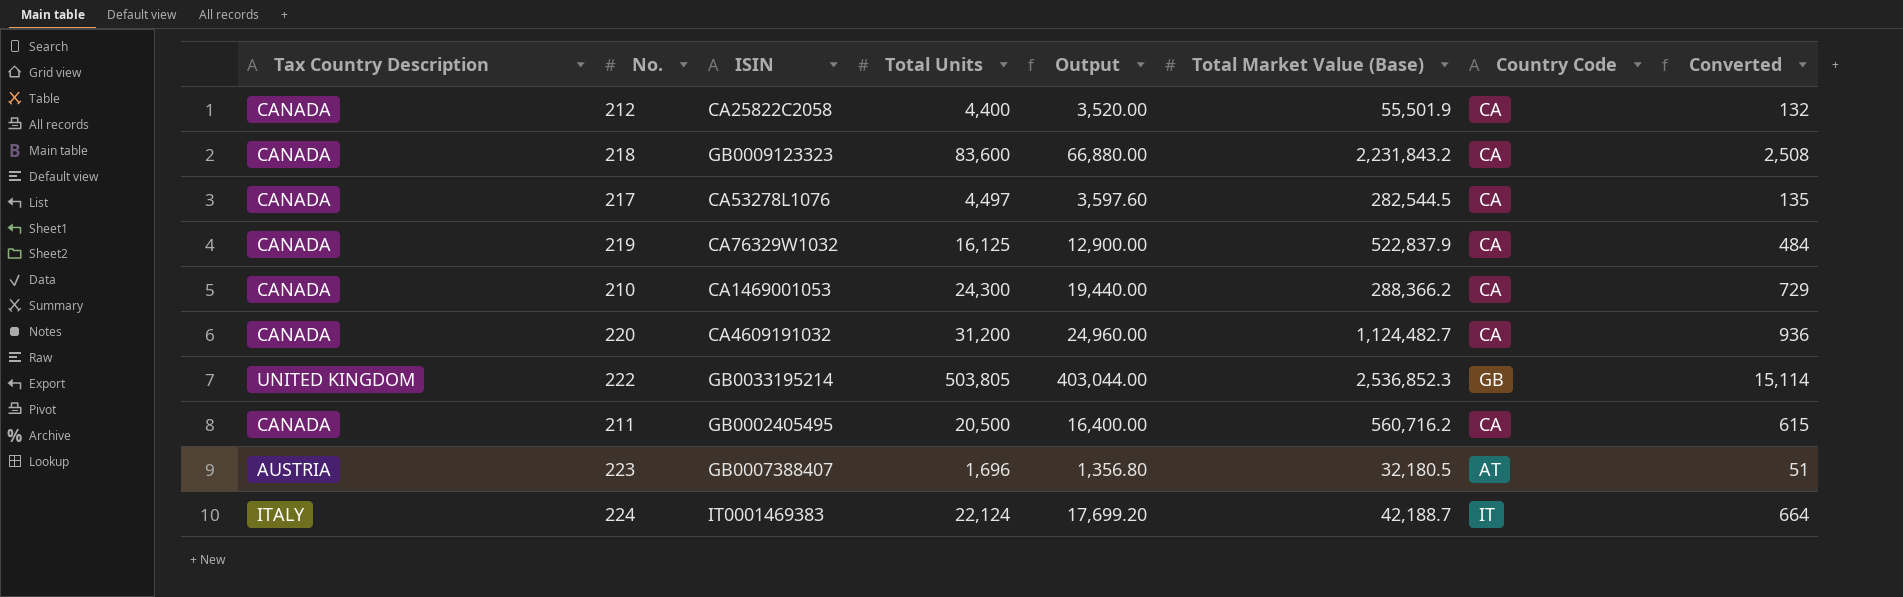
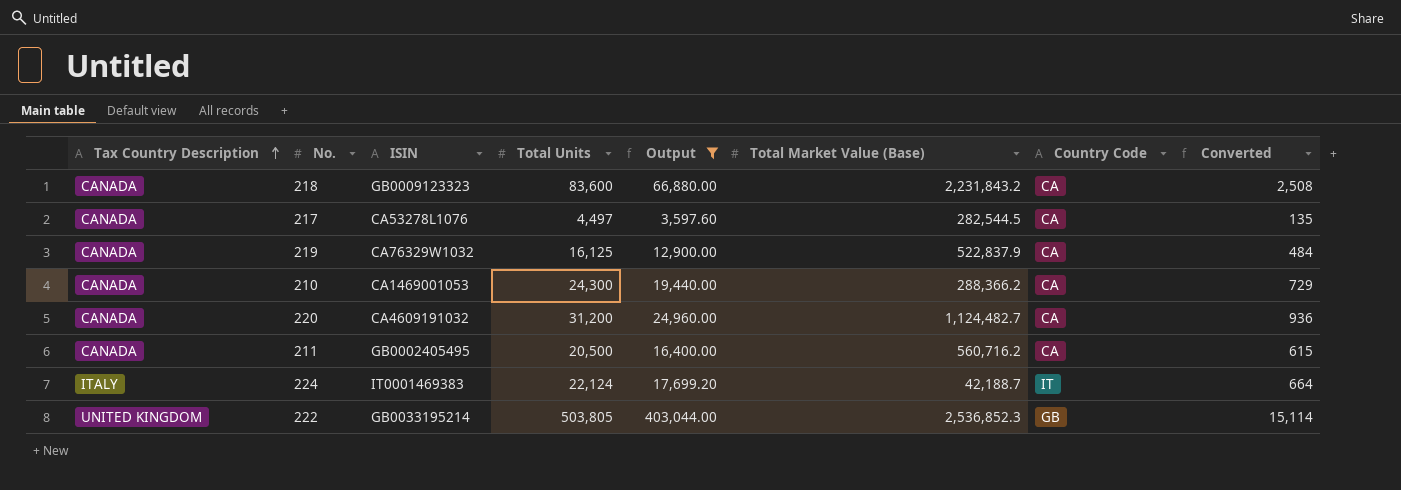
filter: none -> Output >= 3,597.60
row order: none -> Tax Country Description ascending

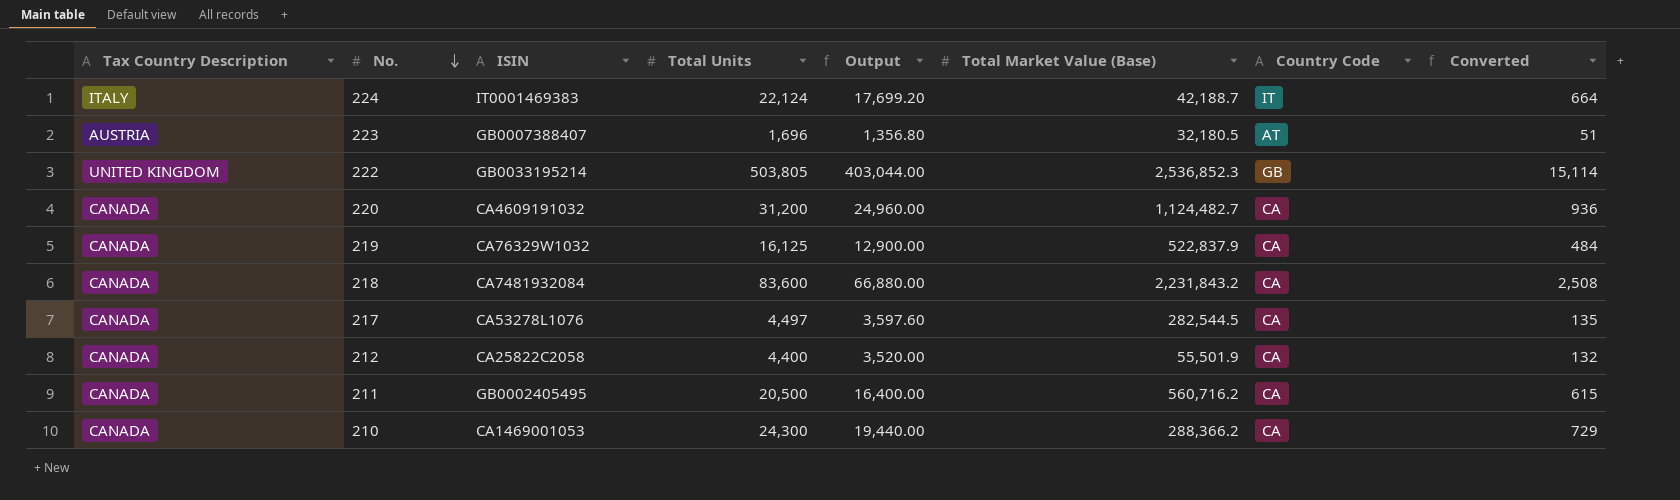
filter: Output >= 3,597.60 -> none
row order: Tax Country Description ascending -> No. descending
218 | ISIN: GB0009123323 -> CA7481932084

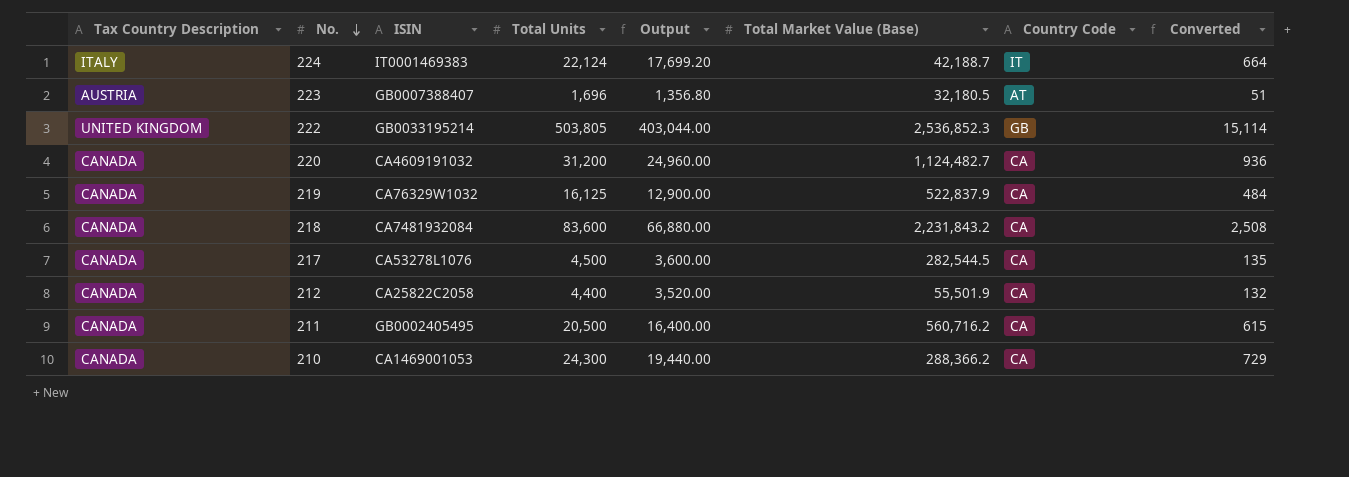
217 | Total Units: 4,497 -> 4,500
217 | Output: 3,597.60 -> 3,600.00

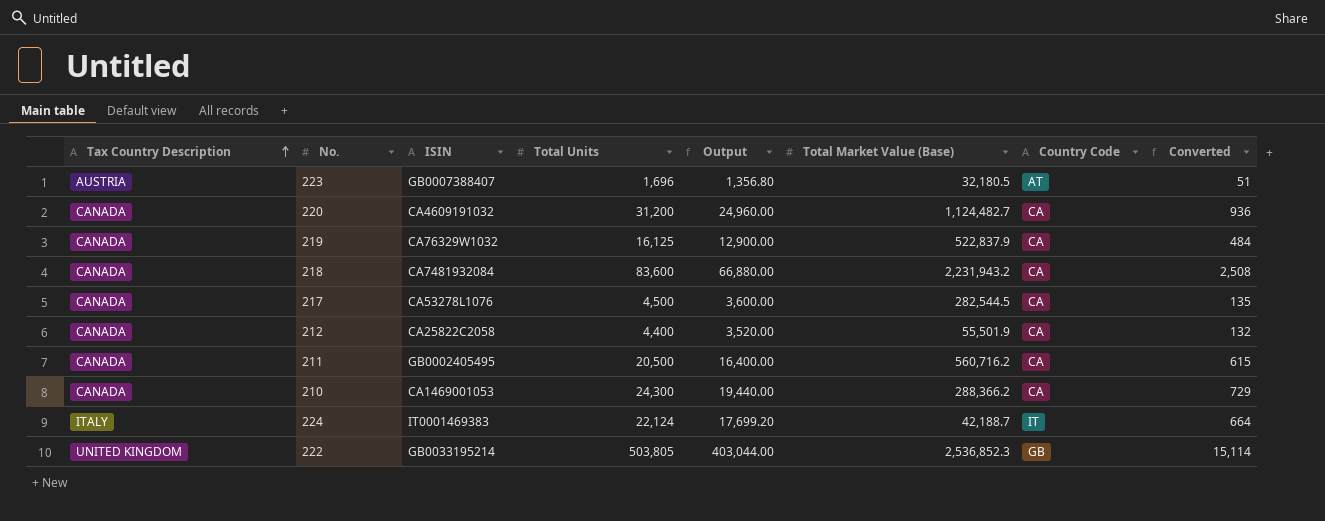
row order: No. descending -> Tax Country Description ascending
218 | Total Market Value (Base): 2,231,843.2 -> 2,231,943.2

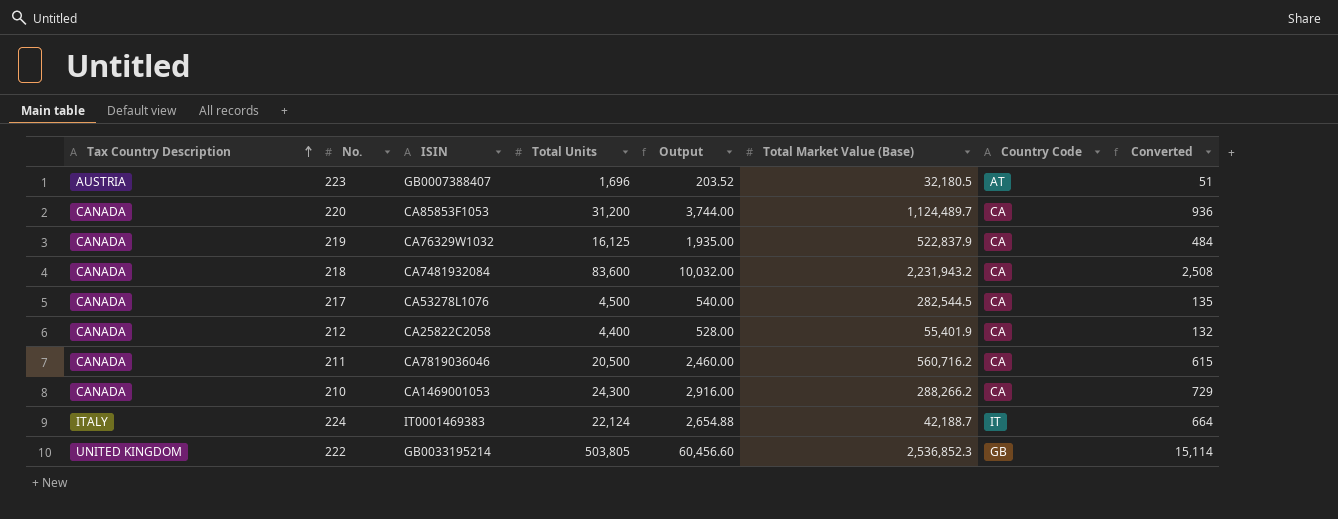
column Output | formula: [Total Units] * 0.8 -> [Total Units] * 0.12
220 | ISIN: CA4609191032 -> CA85853F1053
220 | Total Market Value (Base): 1,124,482.7 -> 1,124,489.7
212 | Total Market Value (Base): 55,501.9 -> 55,401.9
211 | ISIN: GB0002405495 -> CA7819036046
210 | Total Market Value (Base): 288,366.2 -> 288,266.2

